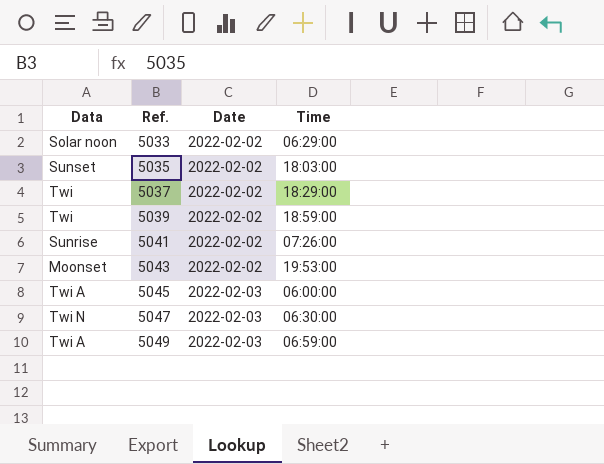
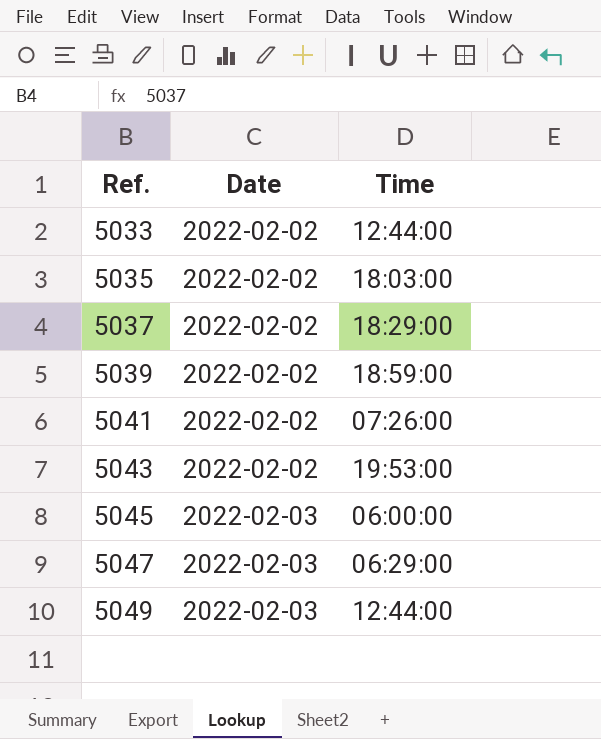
column Data | position: 1 -> none
5033 | Time: 06:29:00 -> 12:44:00
5047 | Time: 06:30:00 -> 06:29:00
5049 | Time: 06:59:00 -> 12:44:00

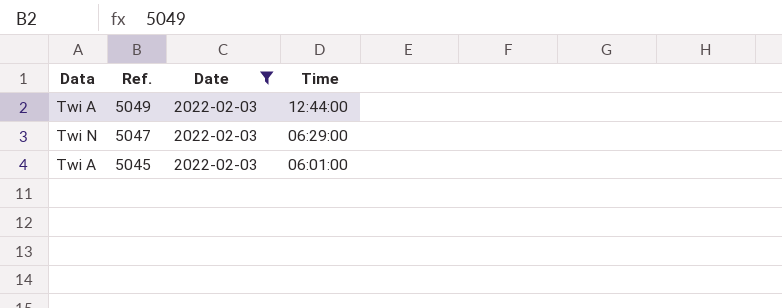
filter: none -> Date = 2022-02-03
row order: Ref. ascending -> Ref. descending
column Data | position: none -> 1
5045 | Time: 06:00:00 -> 06:01:00

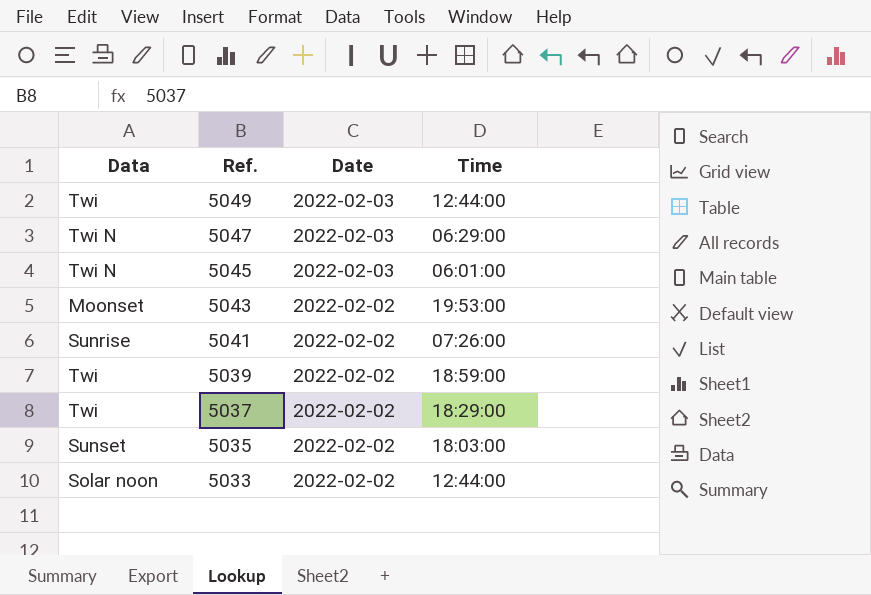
filter: Date = 2022-02-03 -> none
5049 | Data: Twi A -> Twi
5045 | Data: Twi A -> Twi N

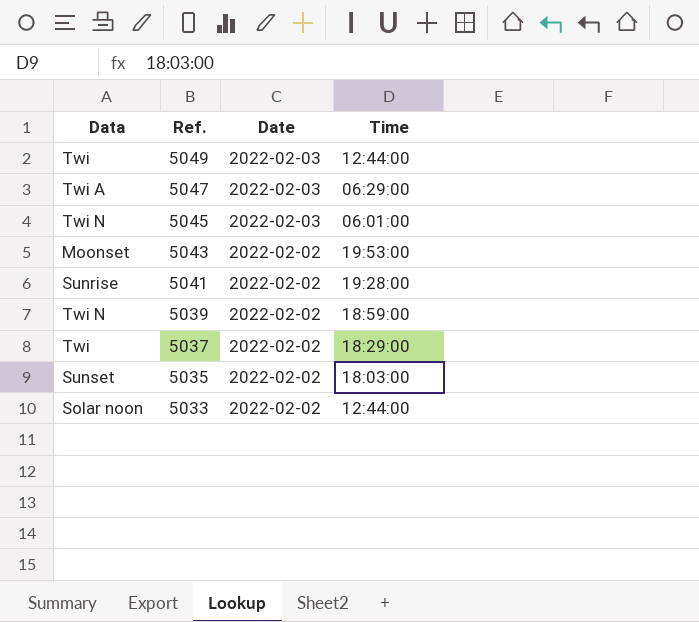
5047 | Data: Twi N -> Twi A
5041 | Time: 07:26:00 -> 19:28:00
5039 | Data: Twi -> Twi N

